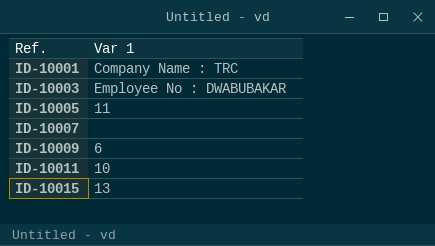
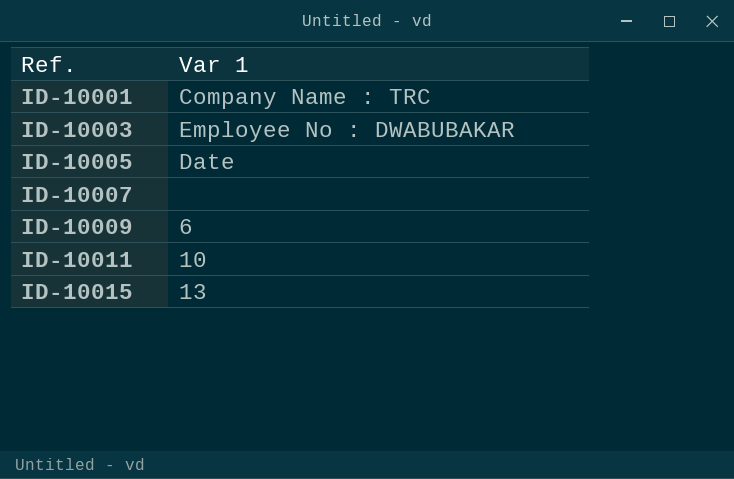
ID-10005 | Var 1: 11 -> Date

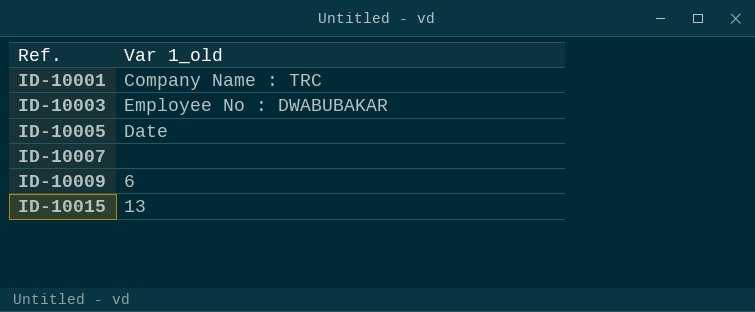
column name: Var 1 -> Var 1_old
row ID-10011: 10 -> none

